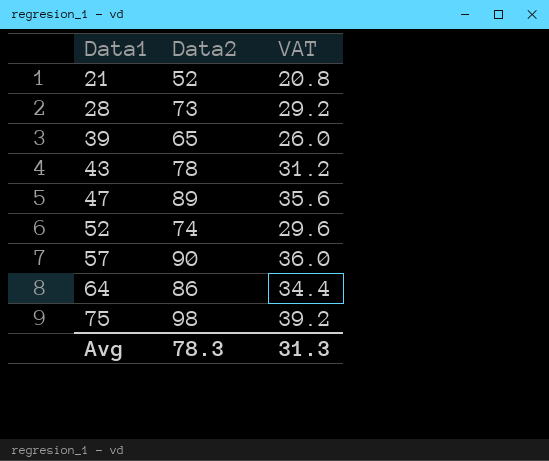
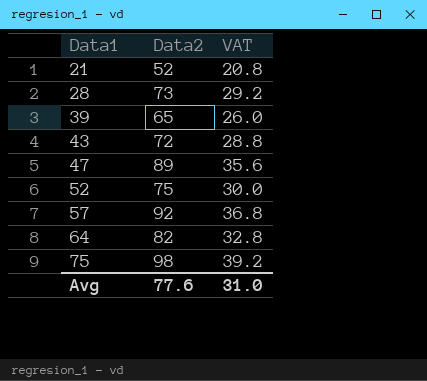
43 | Data2: 78 -> 72
43 | VAT: 31.2 -> 28.8
52 | Data2: 74 -> 75
52 | VAT: 29.6 -> 30.0
57 | Data2: 90 -> 92
57 | VAT: 36.0 -> 36.8
64 | Data2: 86 -> 82
64 | VAT: 34.4 -> 32.8
Avg | Data2: 78.3 -> 77.6
Avg | VAT: 31.3 -> 31.0

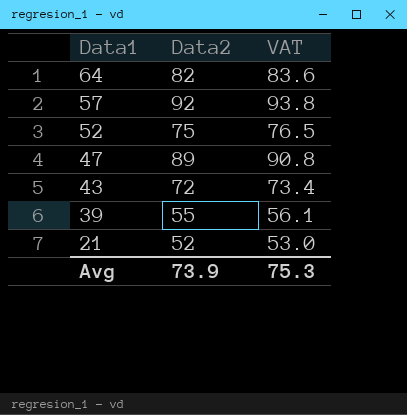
row order: Data1 ascending -> Data1 descending
column VAT | formula: [Data2] * 0.4 -> [Data2] * 1.02
row 28: 73 | 29.2 -> none
row 75: 98 | 39.2 -> none
39 | Data2: 65 -> 55
Avg | Data2: 77.6 -> 73.9
Avg | VAT: 31.0 -> 75.3

